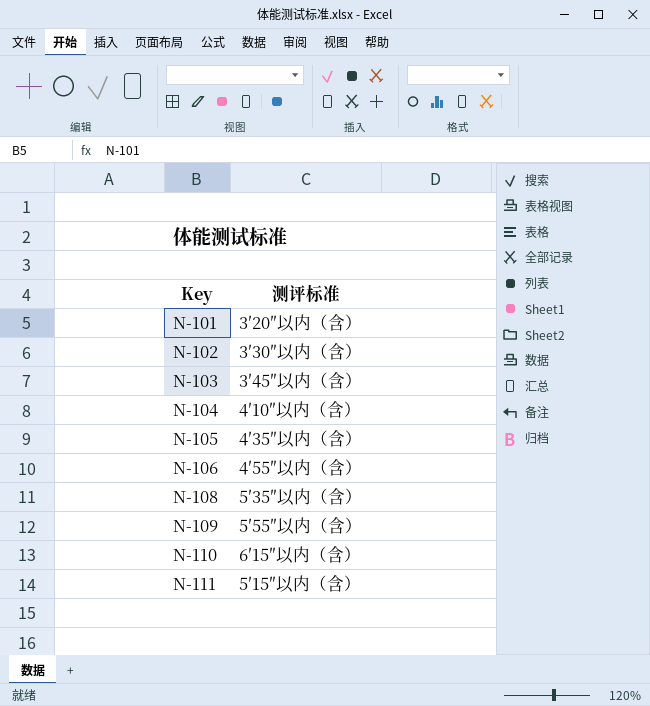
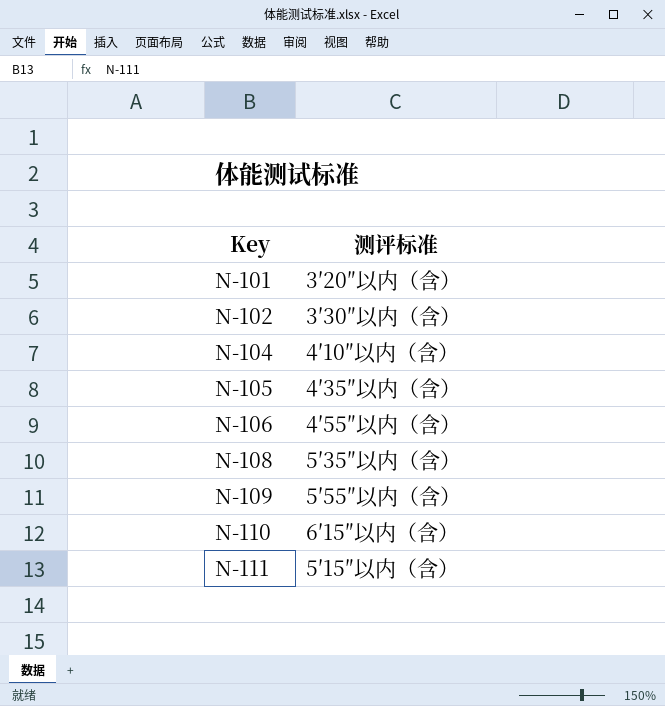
row N-103: 3′45″以内（含） -> none

